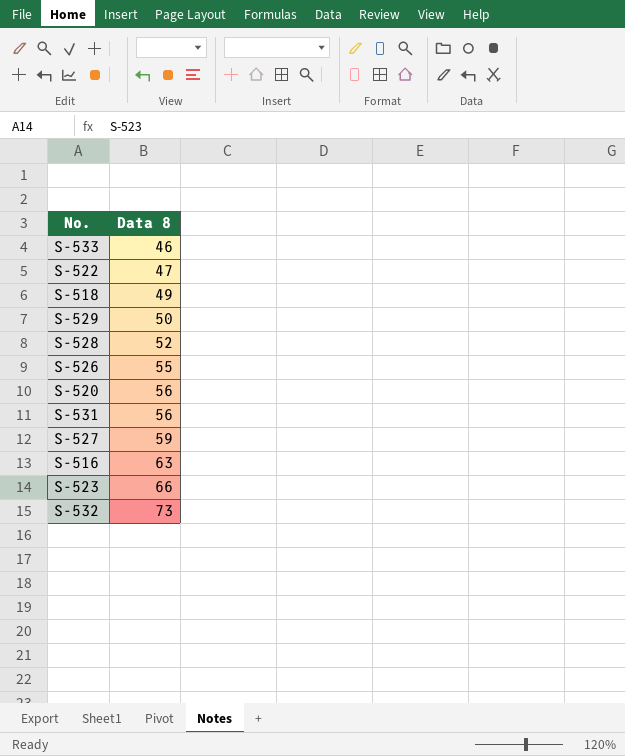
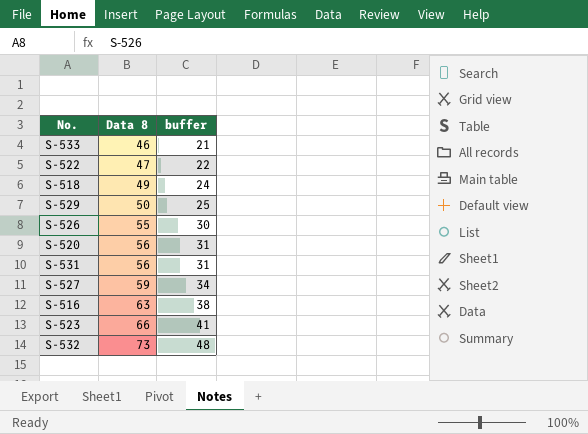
column buffer | formula: none -> [Data 8] - 25
row S-528: 52 -> none

